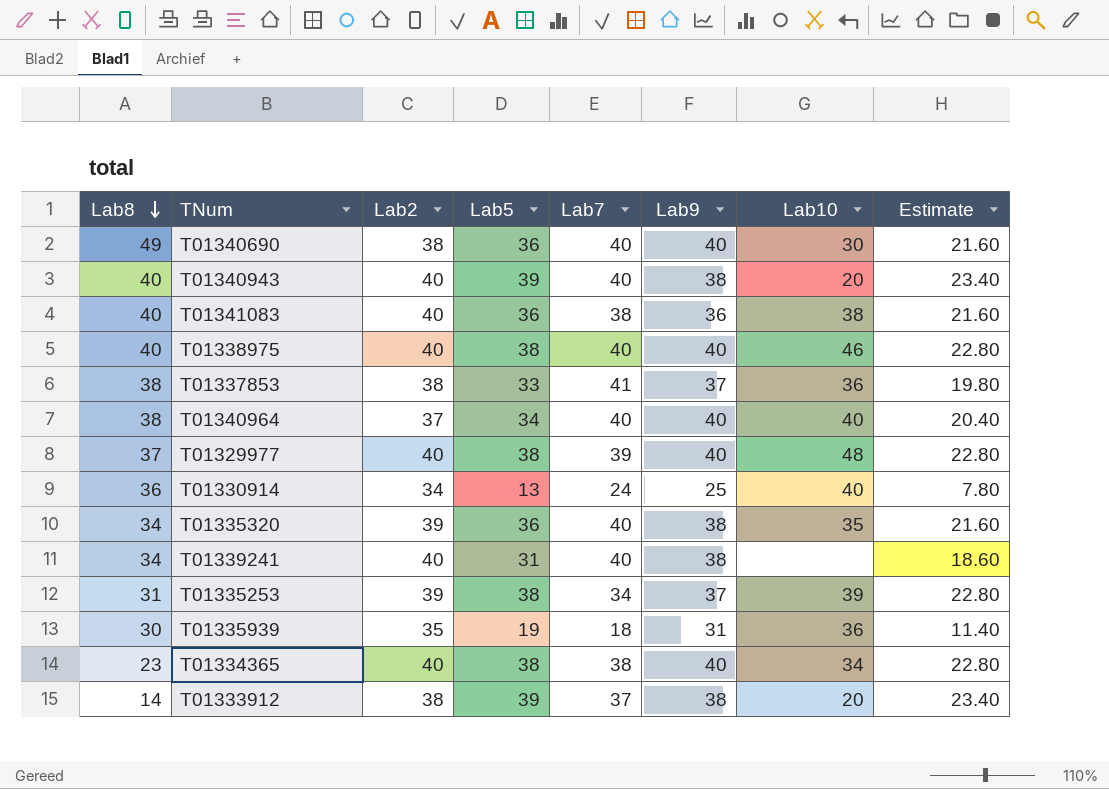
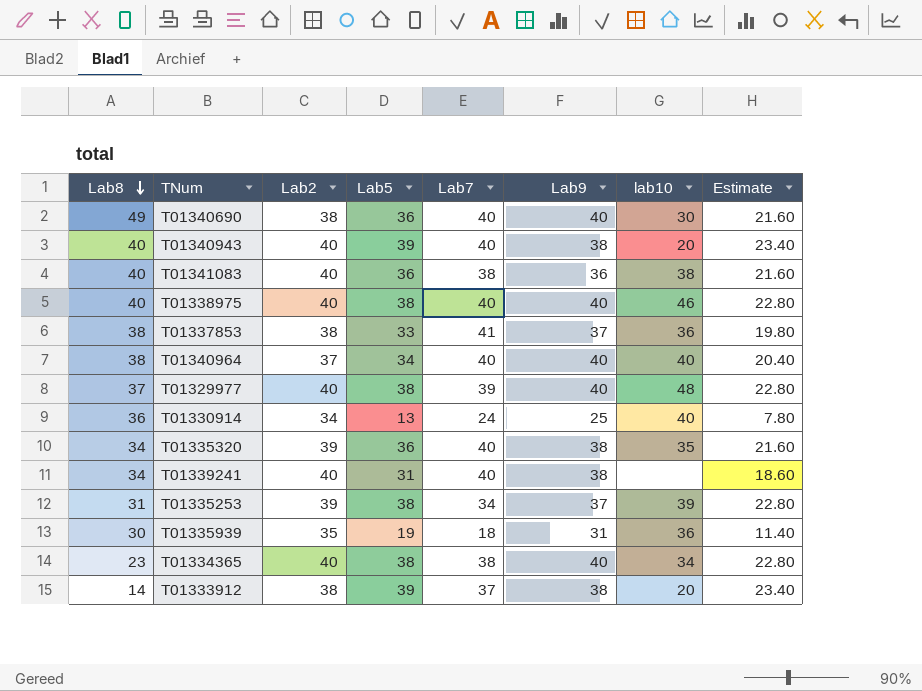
column name: Lab10 -> lab10

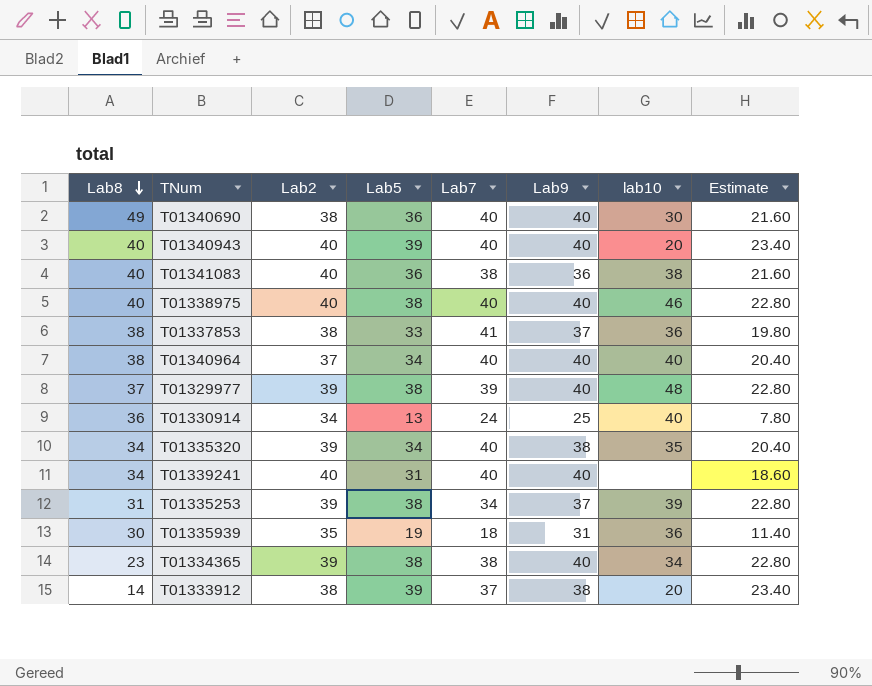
T01340943 | Lab9: 38 -> 40
T01329977 | Lab2: 40 -> 39
T01335320 | Lab5: 36 -> 34
T01335320 | Estimate: 21.60 -> 20.40
T01339241 | Lab9: 38 -> 40
T01334365 | Lab2: 40 -> 39

